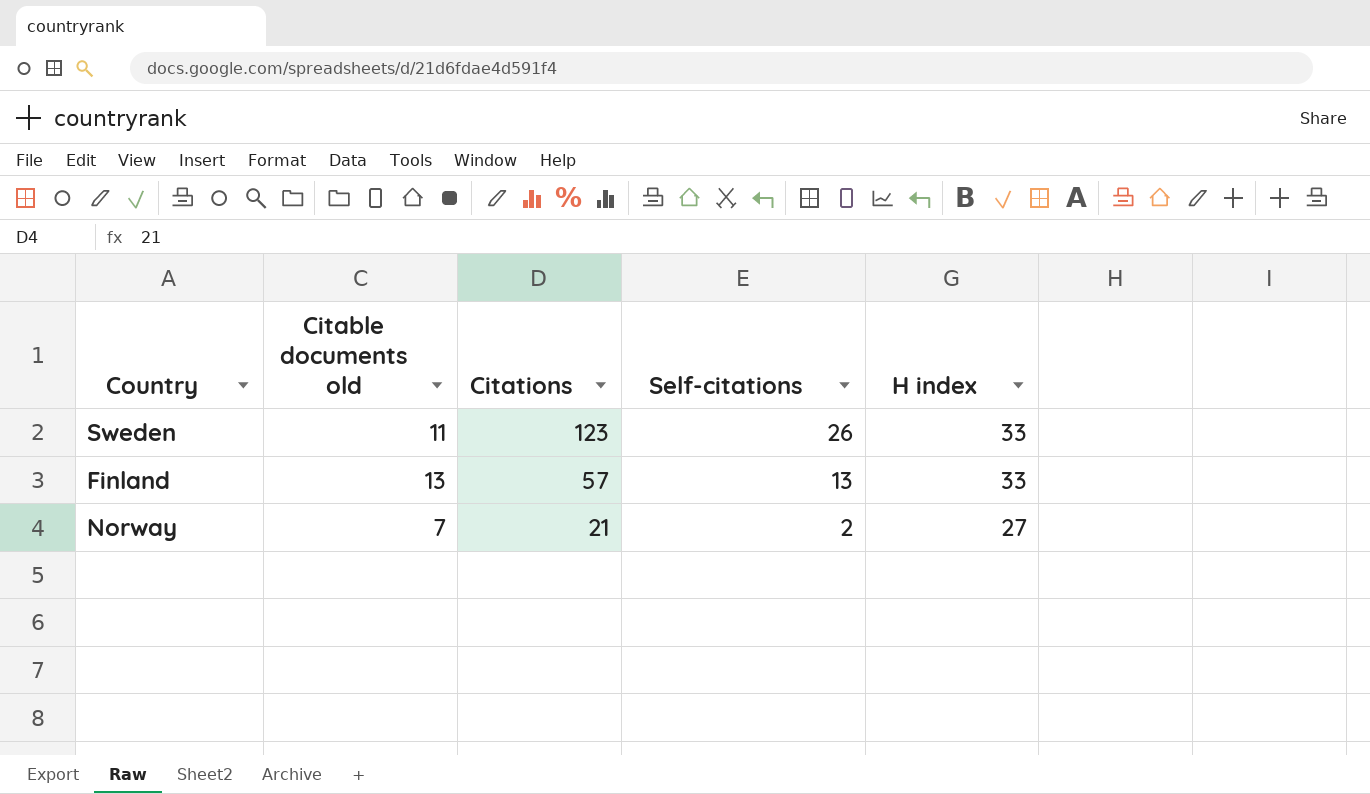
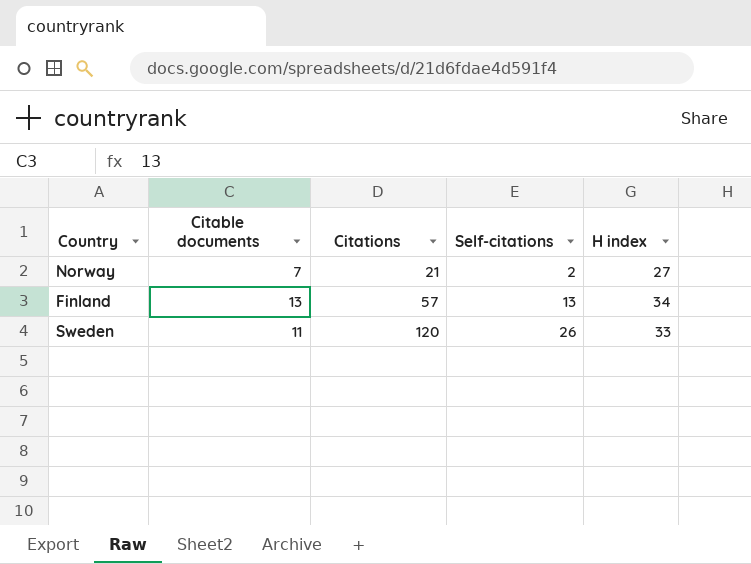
row order: Citations descending -> Citations ascending
column name: Citable documents old -> Citable documents
Finland | H index: 33 -> 34
Sweden | Citations: 123 -> 120

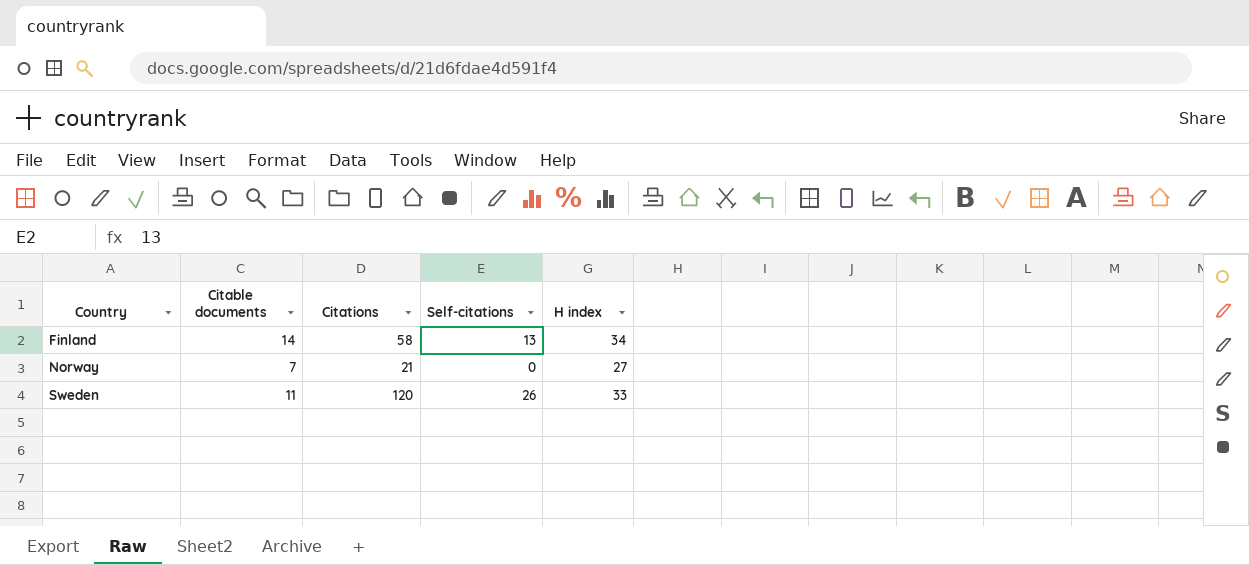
row order: Citations ascending -> Country ascending
Finland | Citable documents: 13 -> 14
Finland | Citations: 57 -> 58
Norway | Self-citations: 2 -> 0

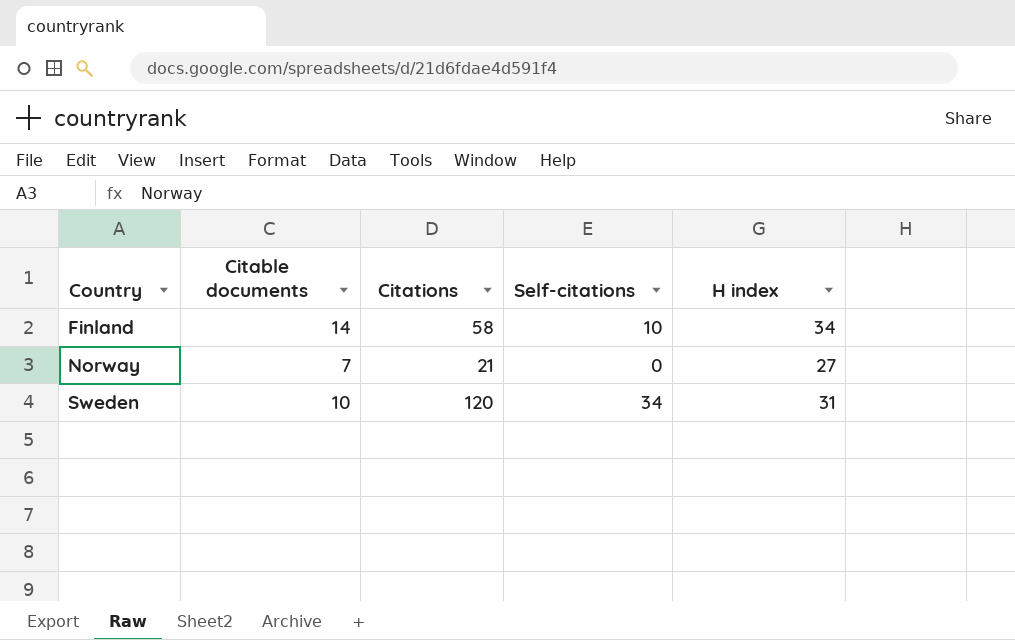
Finland | Self-citations: 13 -> 10
Sweden | Citable documents: 11 -> 10
Sweden | Self-citations: 26 -> 34
Sweden | H index: 33 -> 31

